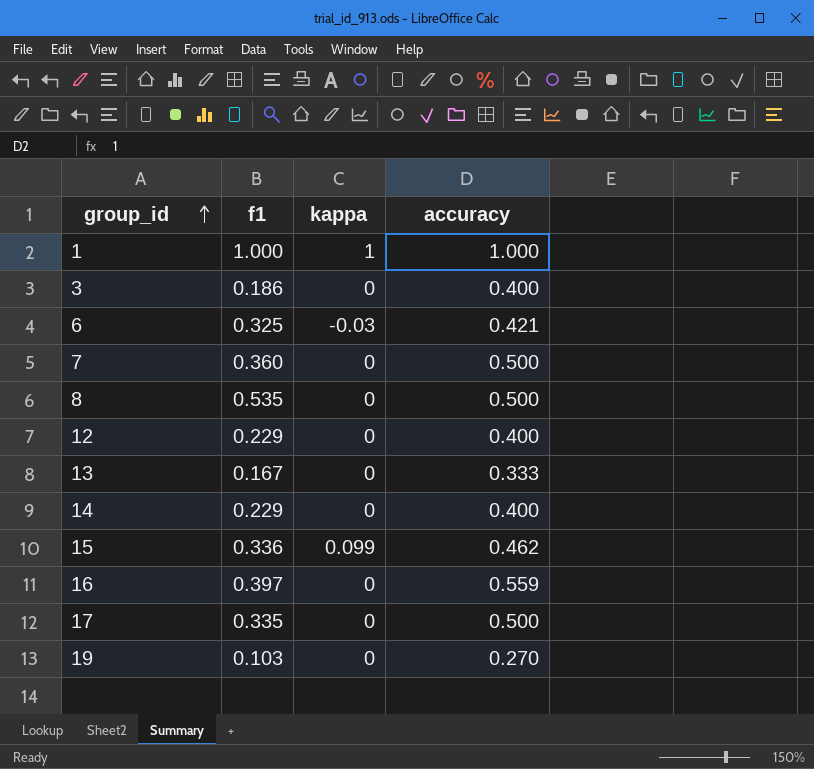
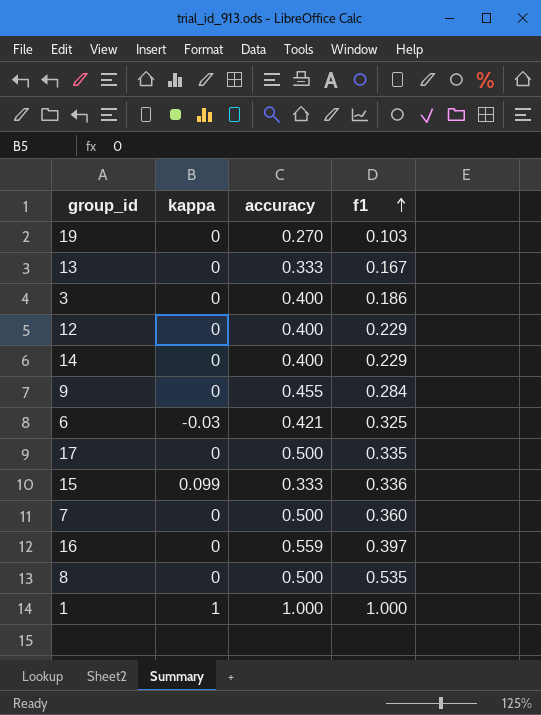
row order: group_id ascending -> f1 ascending
column f1 | position: 2 -> 4
row 9: none -> 0 | 0.455 | 0.284
15 | accuracy: 0.462 -> 0.333

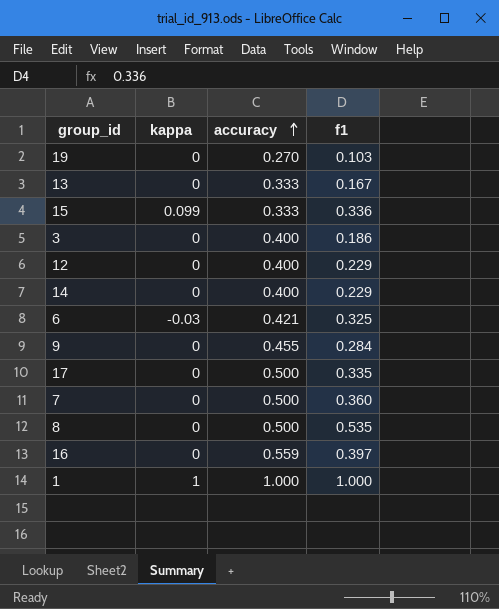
row order: f1 ascending -> accuracy ascending

